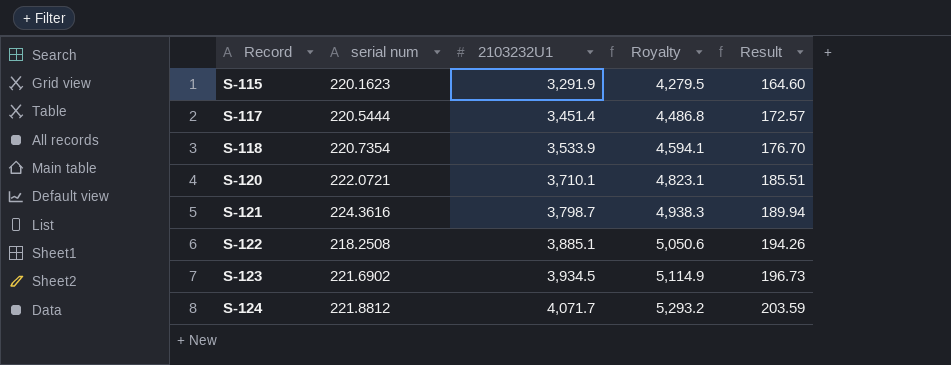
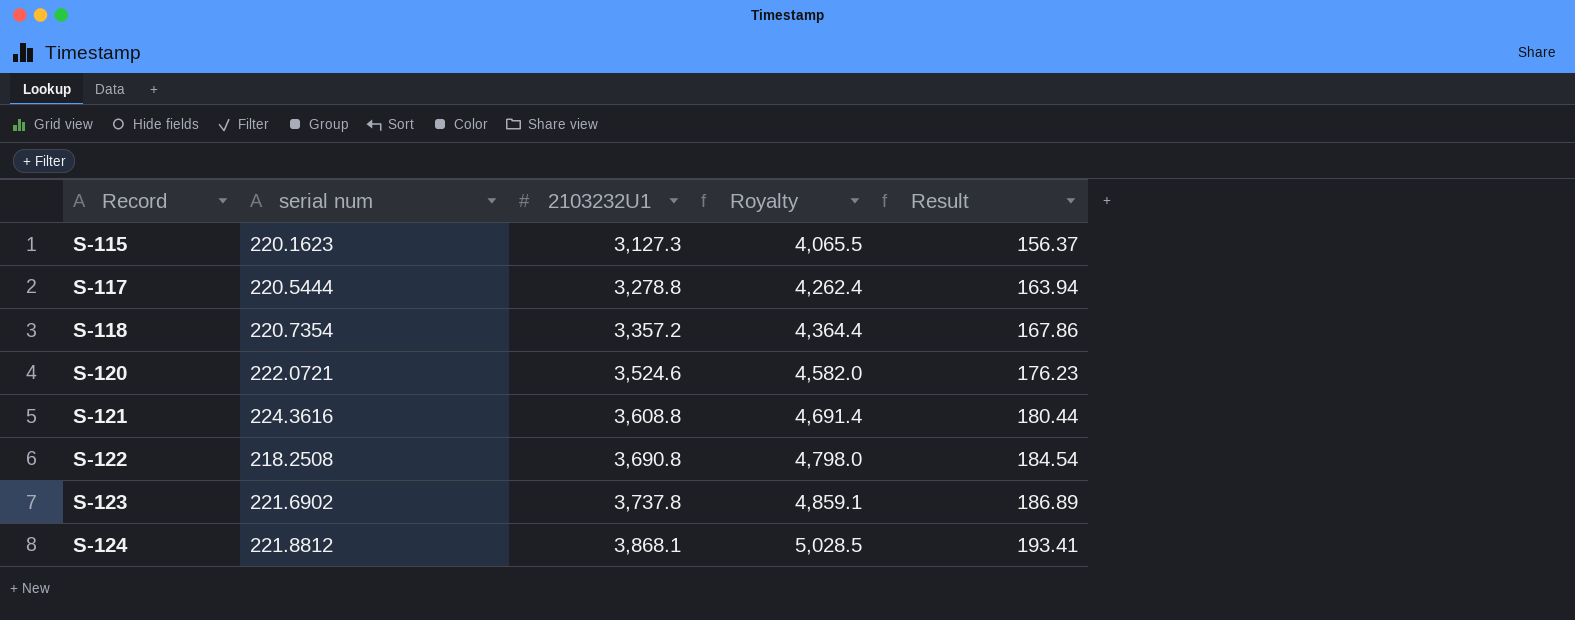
S-115 | 2103232U1: 3,291.9 -> 3,127.3
S-115 | Royalty: 4,279.5 -> 4,065.5
S-115 | Result: 164.60 -> 156.37
S-117 | 2103232U1: 3,451.4 -> 3,278.8
S-117 | Royalty: 4,486.8 -> 4,262.4
S-117 | Result: 172.57 -> 163.94
S-118 | 2103232U1: 3,533.9 -> 3,357.2
S-118 | Royalty: 4,594.1 -> 4,364.4
S-118 | Result: 176.70 -> 167.86
S-120 | 2103232U1: 3,710.1 -> 3,524.6
S-120 | Royalty: 4,823.1 -> 4,582.0
S-120 | Result: 185.51 -> 176.23
S-121 | 2103232U1: 3,798.7 -> 3,608.8
S-121 | Royalty: 4,938.3 -> 4,691.4
S-121 | Result: 189.94 -> 180.44
S-122 | 2103232U1: 3,885.1 -> 3,690.8
S-122 | Royalty: 5,050.6 -> 4,798.0
S-122 | Result: 194.26 -> 184.54
S-123 | 2103232U1: 3,934.5 -> 3,737.8
S-123 | Royalty: 5,114.9 -> 4,859.1
S-123 | Result: 196.73 -> 186.89
S-124 | 2103232U1: 4,071.7 -> 3,868.1
S-124 | Royalty: 5,293.2 -> 5,028.5
S-124 | Result: 203.59 -> 193.41

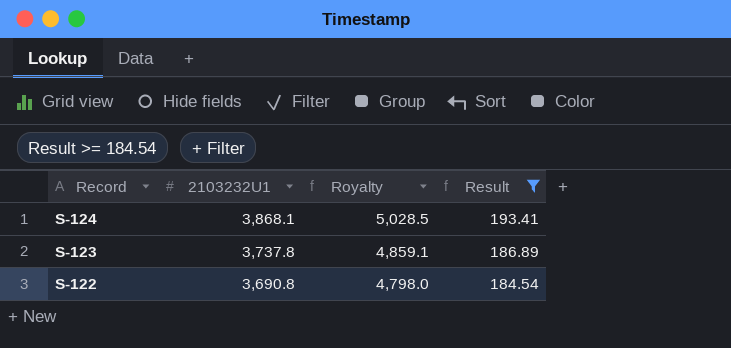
filter: none -> Result >= 184.54
row order: Record ascending -> Record descending
column serial num | position: 2 -> none

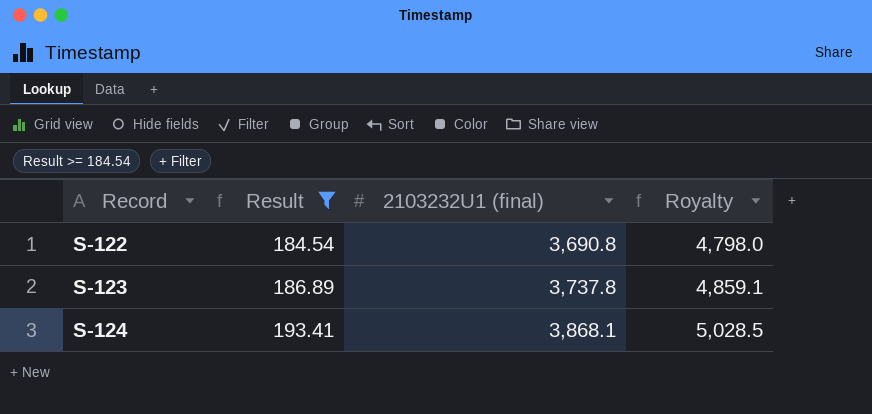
row order: Record descending -> Record ascending
column Result | position: 4 -> 2
column name: 2103232U1 -> 2103232U1 (final)

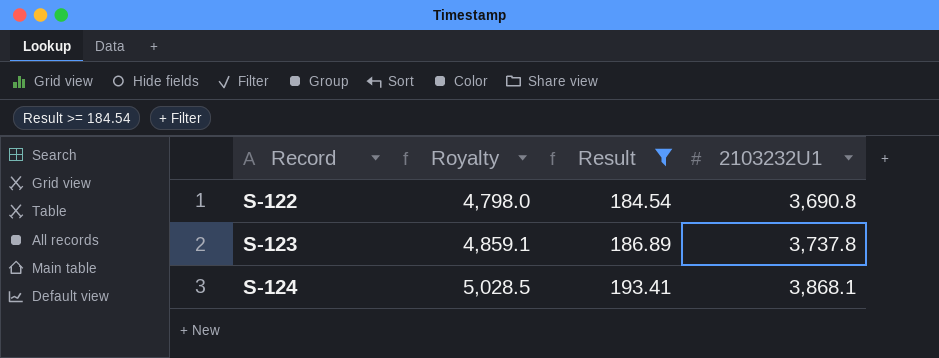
column Royalty | position: 4 -> 2
column name: 2103232U1 (final) -> 2103232U1

